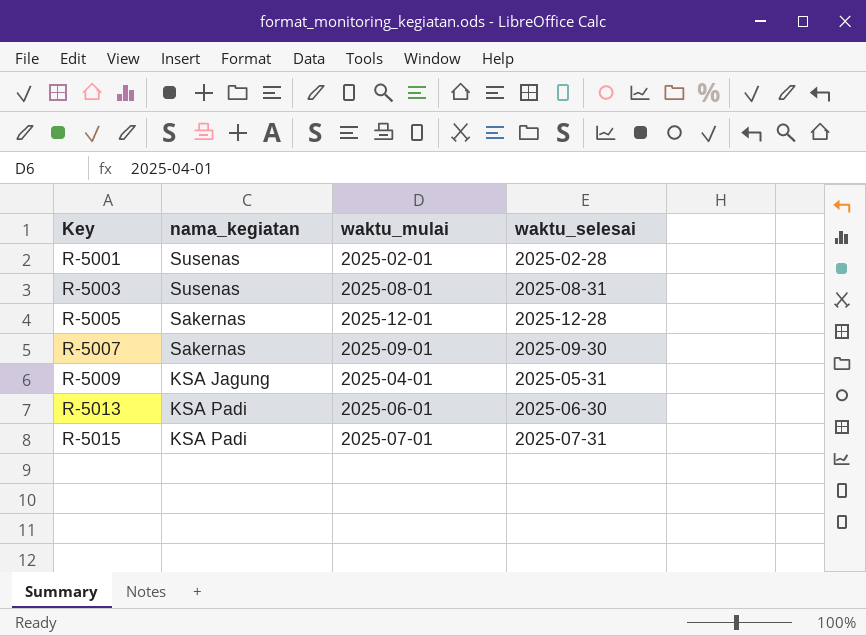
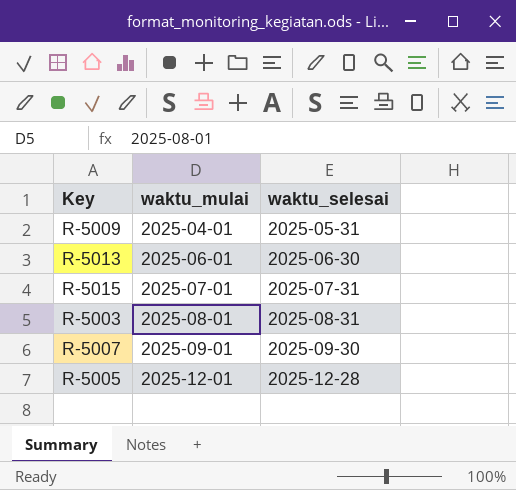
row order: Key ascending -> waktu_mulai ascending
column nama_kegiatan | position: 2 -> none
row R-5001: Susenas | 2025-02-01 | 2025-02-28 -> none

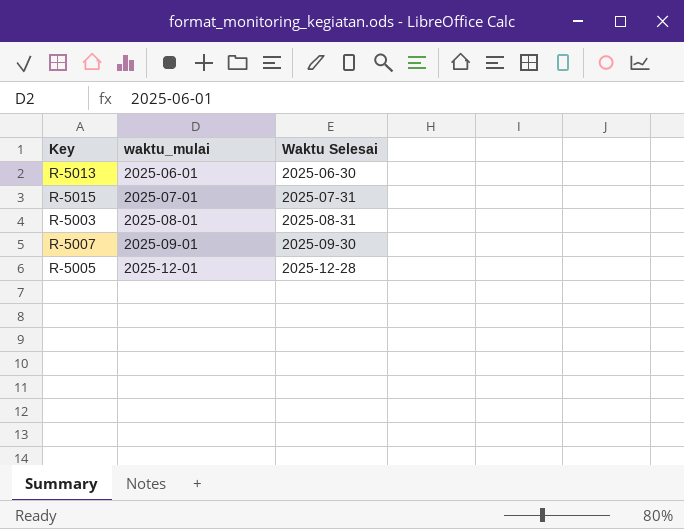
column name: waktu_selesai -> Waktu Selesai
row R-5009: 2025-04-01 | 2025-05-31 -> none

